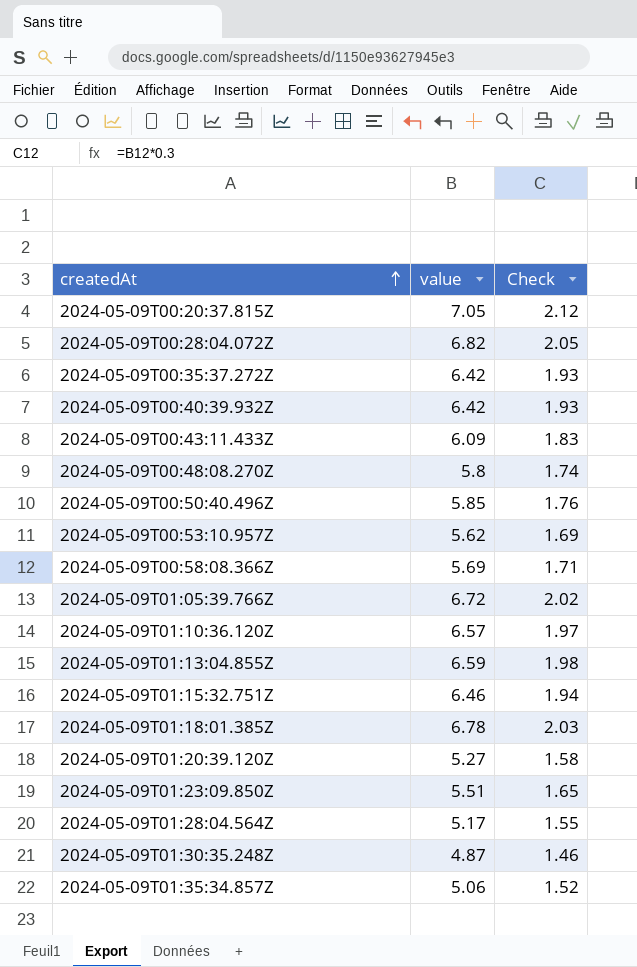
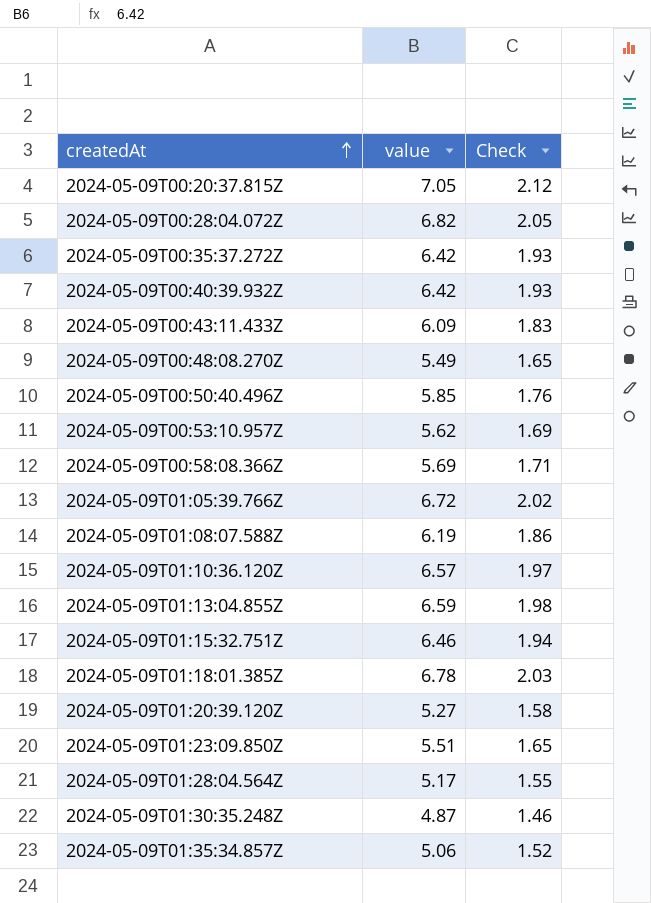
2024-05-09T00:48:08.270Z | value: 5.8 -> 5.49
2024-05-09T00:48:08.270Z | Check: 1.74 -> 1.65
row 2024-05-09T01:08:07.588Z: none -> 6.19 | 1.86

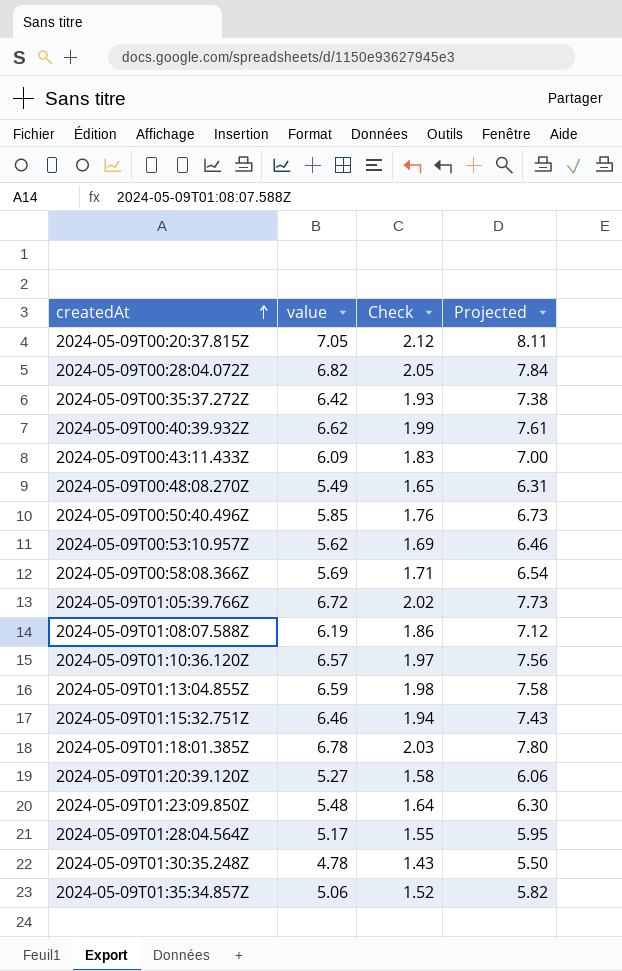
column Projected | formula: none -> [value] * 1.15
2024-05-09T00:40:39.932Z | value: 6.42 -> 6.62
2024-05-09T00:40:39.932Z | Check: 1.93 -> 1.99
2024-05-09T01:23:09.850Z | value: 5.51 -> 5.48
2024-05-09T01:23:09.850Z | Check: 1.65 -> 1.64
2024-05-09T01:30:35.248Z | value: 4.87 -> 4.78
2024-05-09T01:30:35.248Z | Check: 1.46 -> 1.43

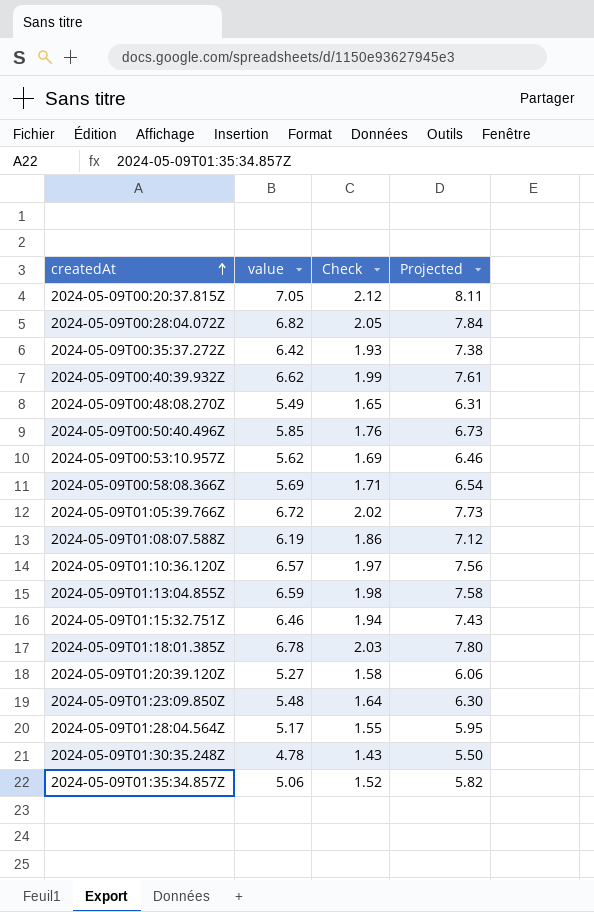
row 2024-05-09T00:43:11.433Z: 6.09 | 1.83 | 7.00 -> none

